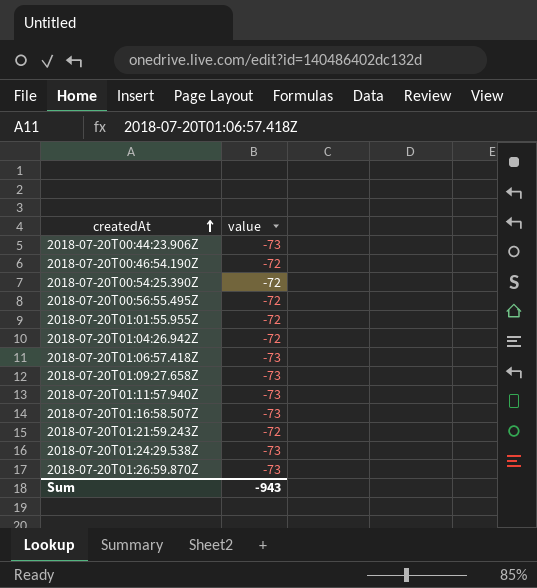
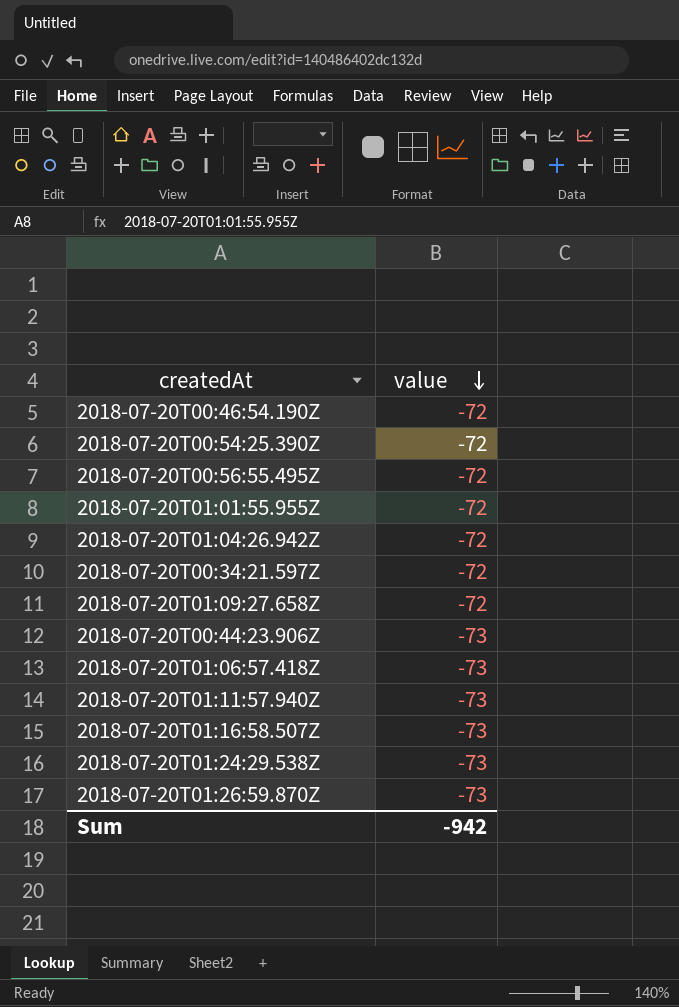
row order: createdAt ascending -> value descending
row 2018-07-20T01:21:59.243Z: -72 -> none
row 2018-07-20T00:34:21.597Z: none -> -72
2018-07-20T01:09:27.658Z | value: -73 -> -72
Sum | value: -943 -> -942

